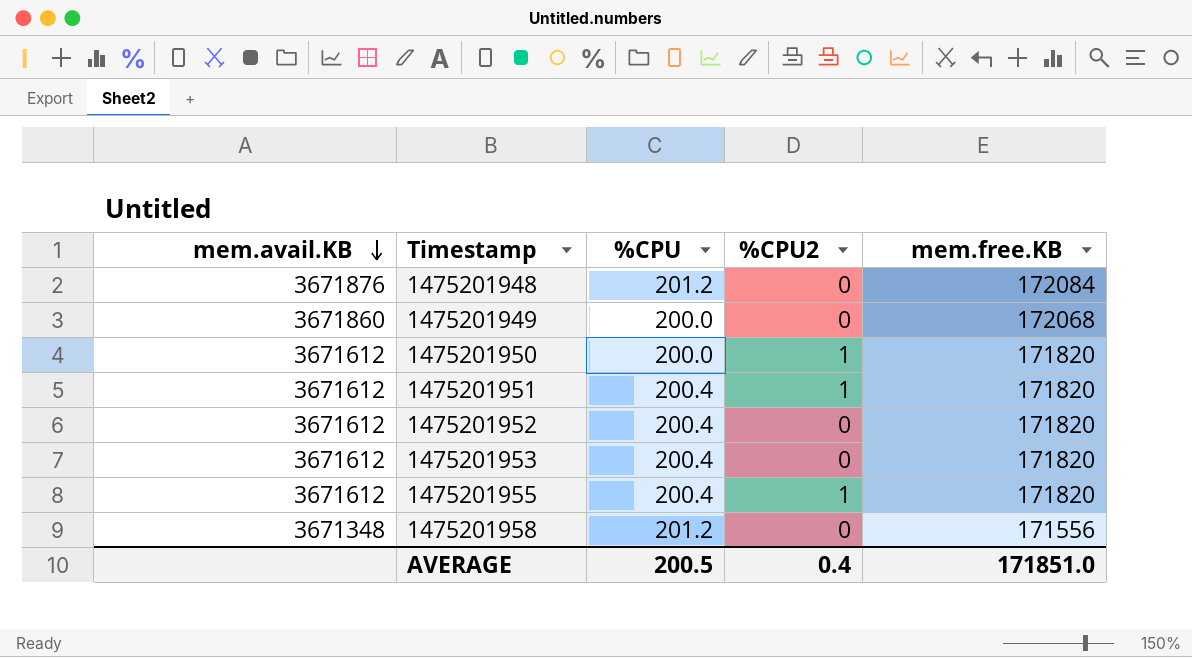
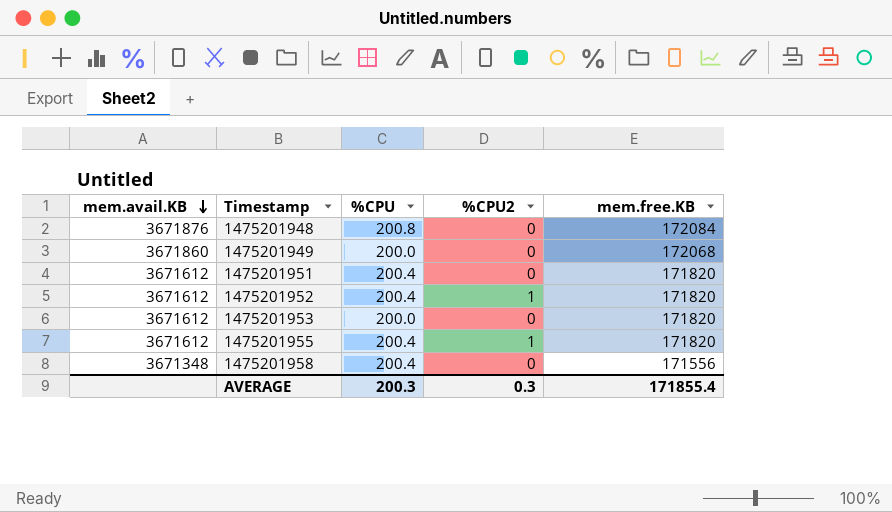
row 1475201950: 3671612 | 200.0 | 1 | 171820 -> none
1475201948 | %CPU: 201.2 -> 200.8
1475201951 | %CPU2: 1 -> 0
1475201952 | %CPU2: 0 -> 1
1475201953 | %CPU: 200.4 -> 200.0
1475201958 | %CPU: 201.2 -> 200.4
AVERAGE | %CPU: 200.5 -> 200.3
AVERAGE | %CPU2: 0.4 -> 0.3
AVERAGE | mem.free.KB: 171851.0 -> 171855.4

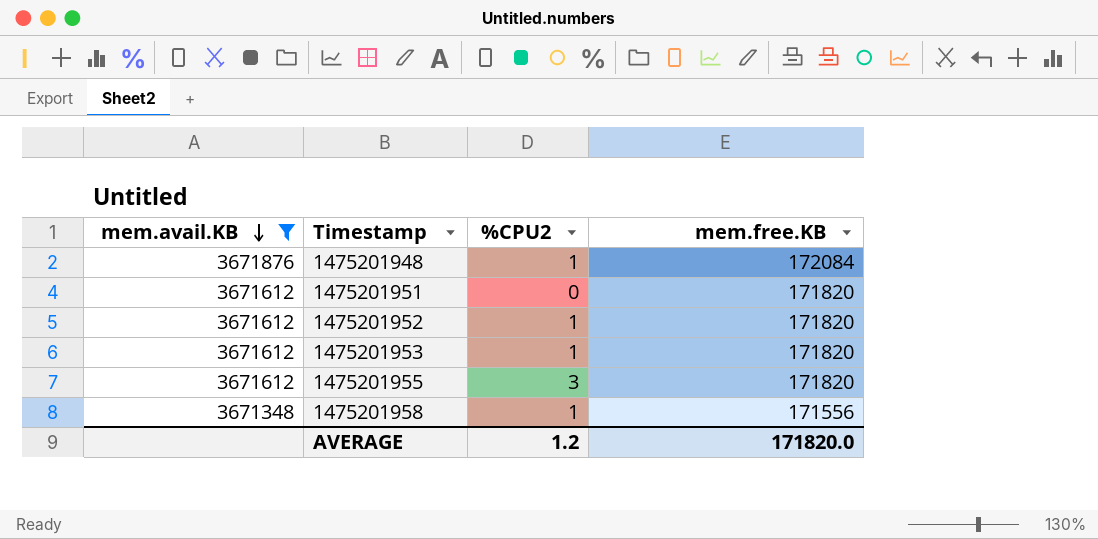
filter: none -> mem.avail.KB != 3671860
column %CPU | position: 3 -> none
1475201948 | %CPU2: 0 -> 1
1475201953 | %CPU2: 0 -> 1
1475201955 | %CPU2: 1 -> 3
1475201958 | %CPU2: 0 -> 1
AVERAGE | %CPU2: 0.3 -> 1.2
AVERAGE | mem.free.KB: 171855.4 -> 171820.0

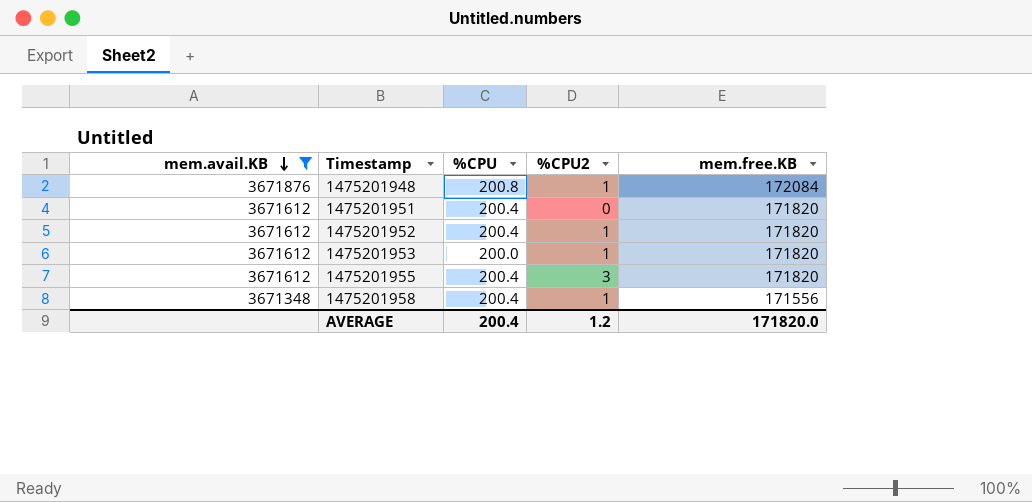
column %CPU | position: none -> 3

